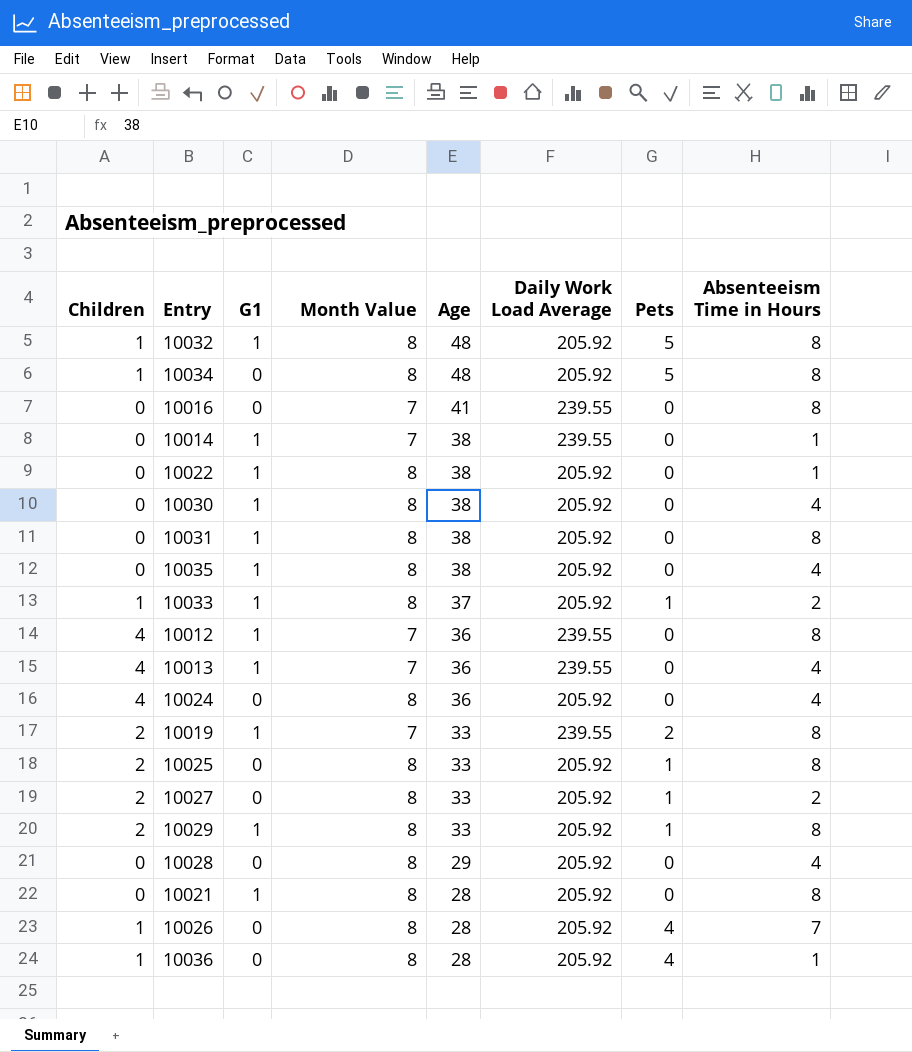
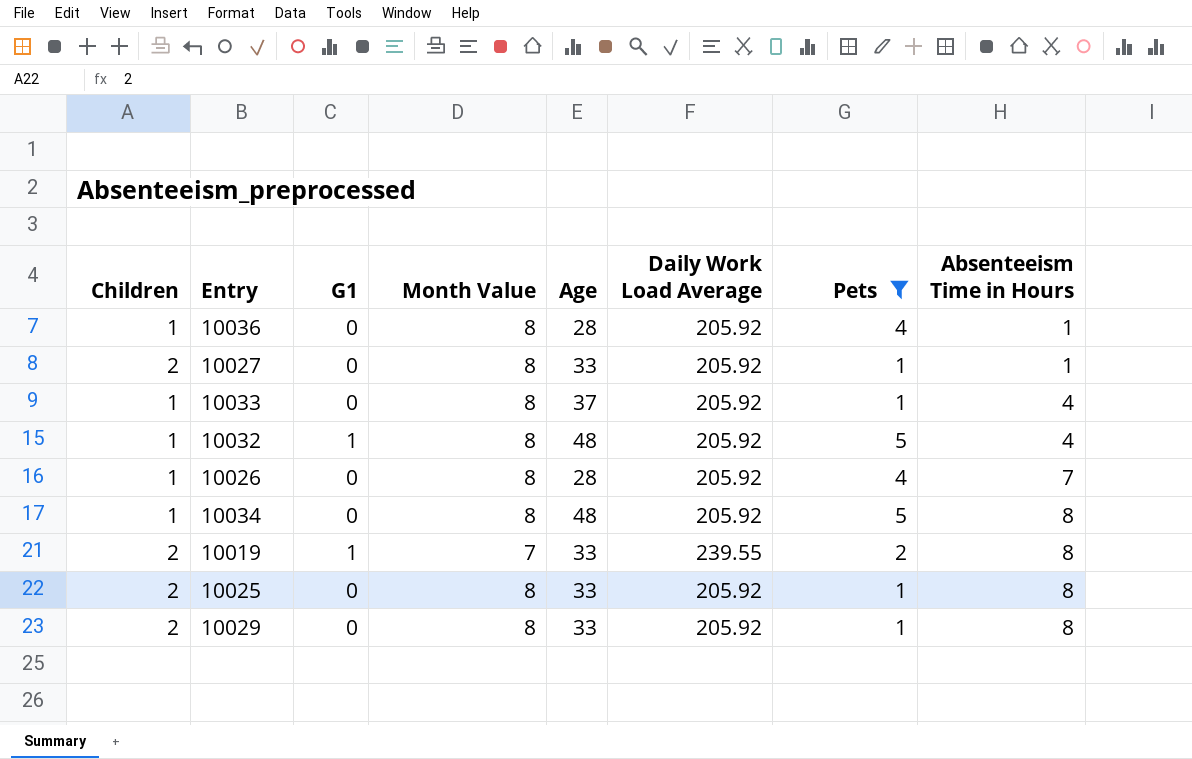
filter: none -> Pets != 0
row order: Age descending -> Absenteeism Time in Hours ascending
10027 | Absenteeism Time in Hours: 2 -> 1
10033 | G1: 1 -> 0
10033 | Absenteeism Time in Hours: 2 -> 4
10032 | Absenteeism Time in Hours: 8 -> 4
10029 | G1: 1 -> 0

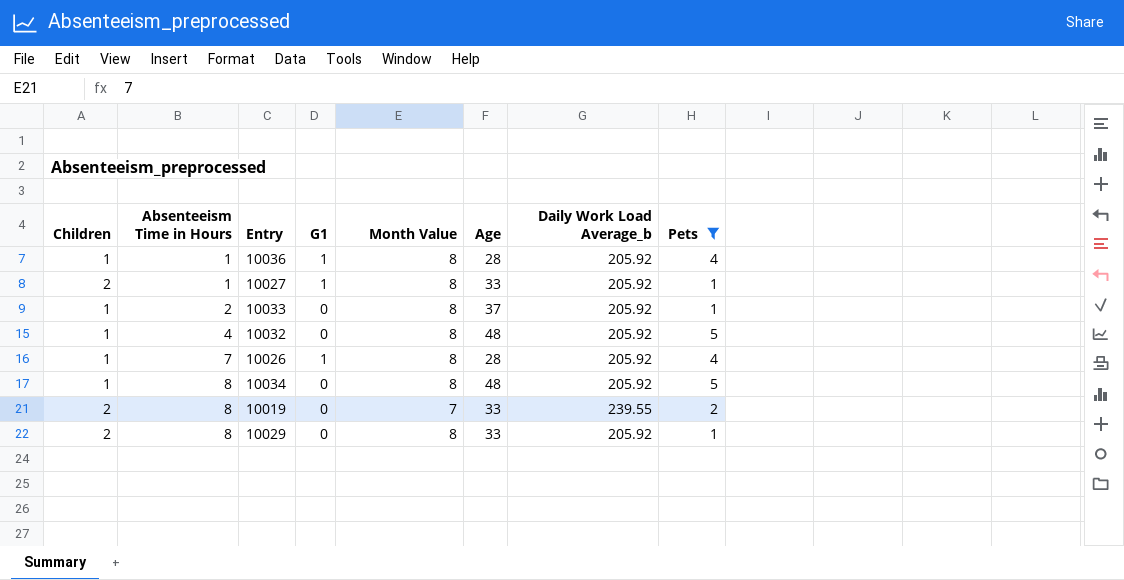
column Absenteeism Time in Hours | position: 8 -> 2
column name: Daily Work Load Average -> Daily Work Load Average_b
row 10025: 2 | 0 | 8 | 33 | 205.92 | 1 | 8 -> none
10036 | G1: 0 -> 1
10027 | G1: 0 -> 1
10033 | Absenteeism Time in Hours: 4 -> 2
10032 | G1: 1 -> 0
10026 | G1: 0 -> 1
10019 | G1: 1 -> 0

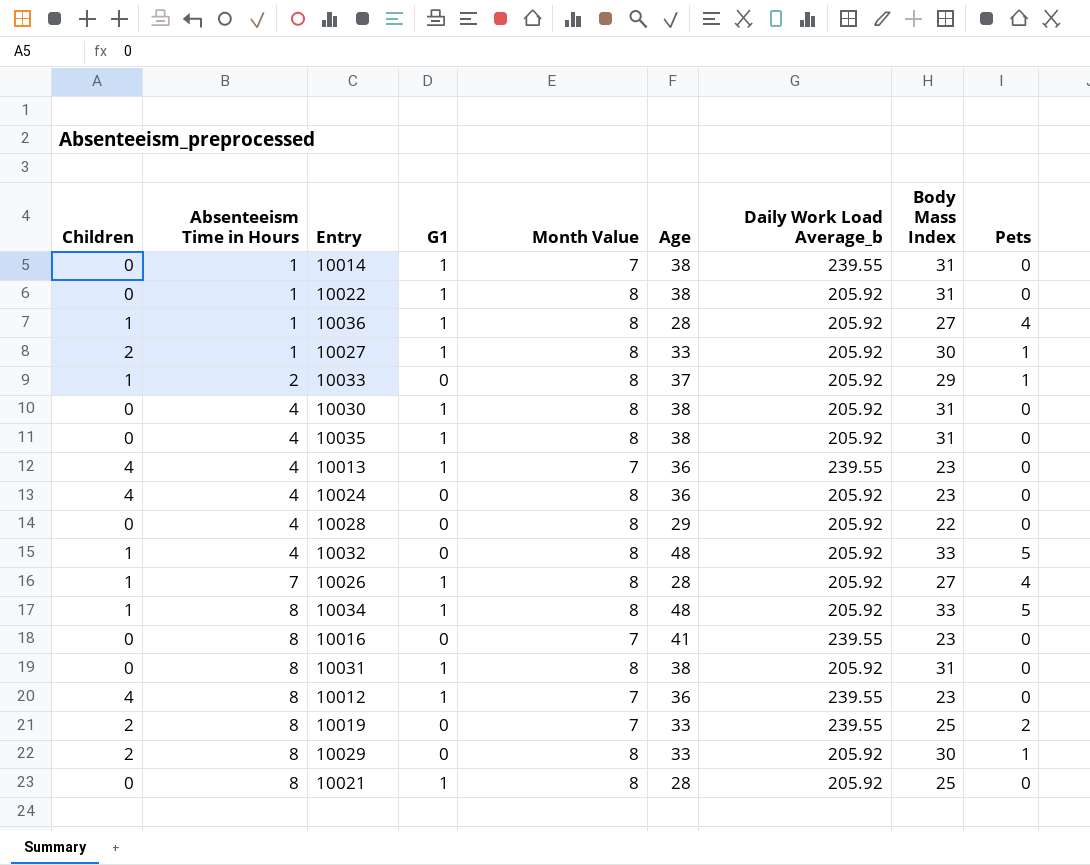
filter: Pets != 0 -> none
column Body Mass Index | position: none -> 8
10034 | G1: 0 -> 1

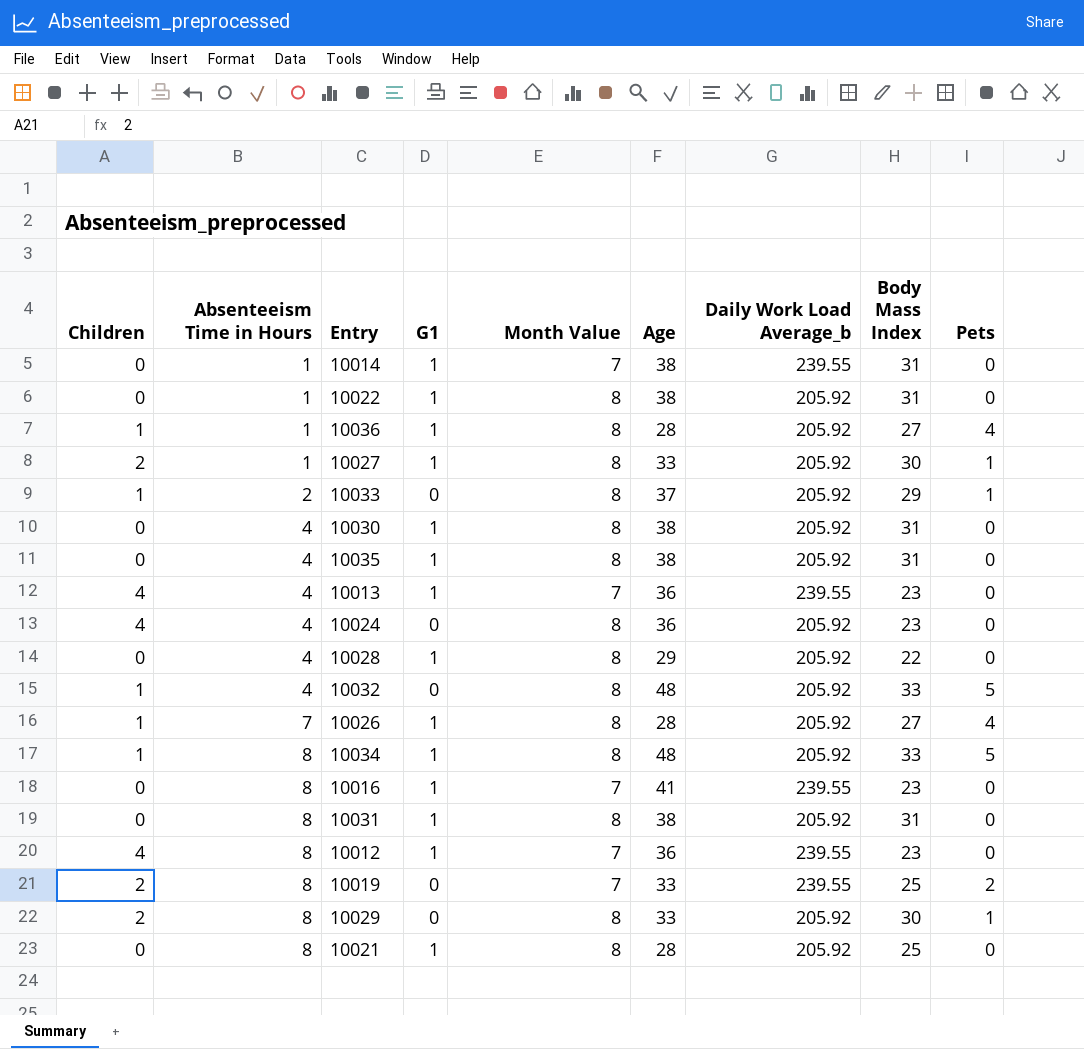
10028 | G1: 0 -> 1
10016 | G1: 0 -> 1

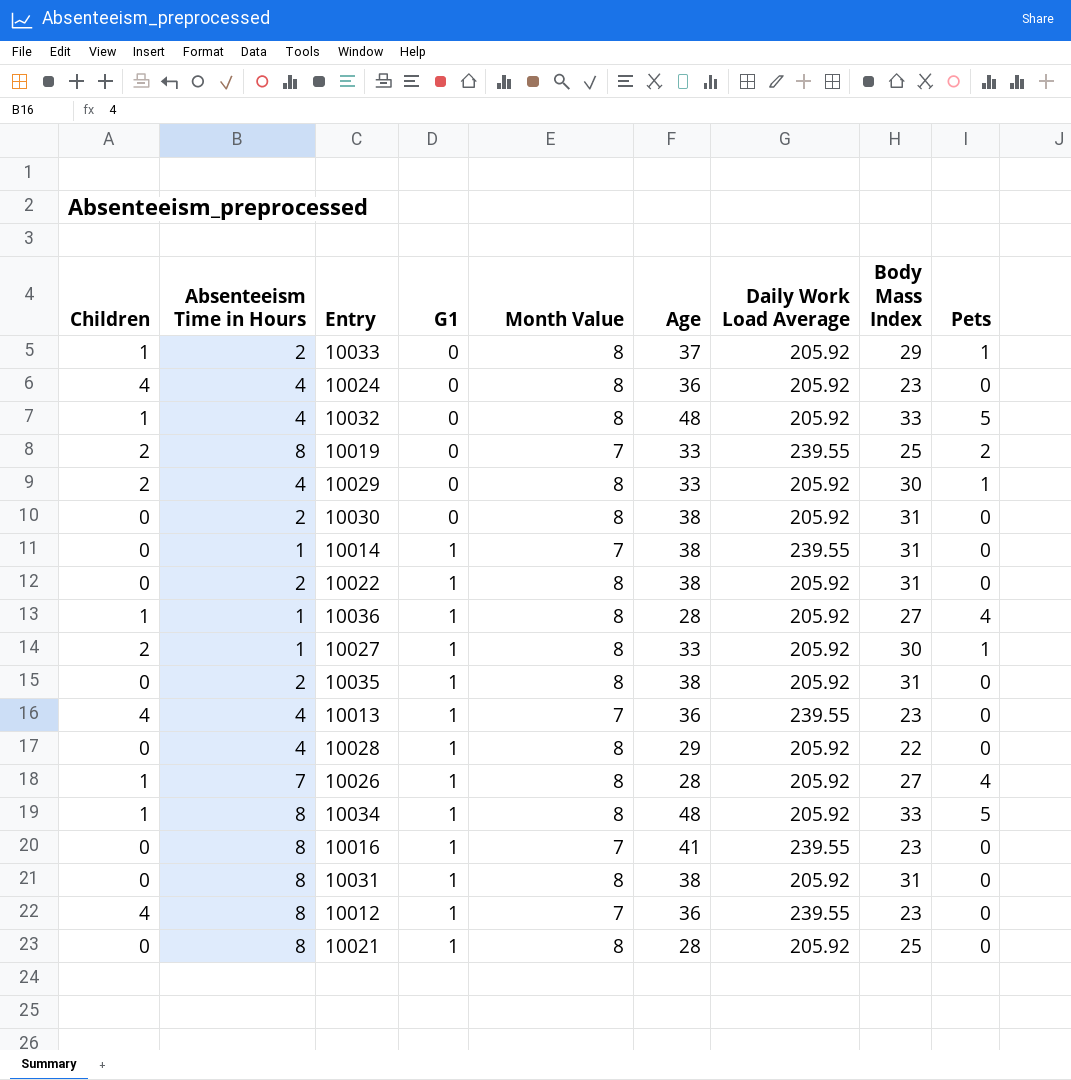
row order: Absenteeism Time in Hours ascending -> G1 ascending
column name: Daily Work Load Average_b -> Daily Work Load Average
10029 | Absenteeism Time in Hours: 8 -> 4
10030 | Absenteeism Time in Hours: 4 -> 2
10030 | G1: 1 -> 0
10022 | Absenteeism Time in Hours: 1 -> 2
10035 | Absenteeism Time in Hours: 4 -> 2

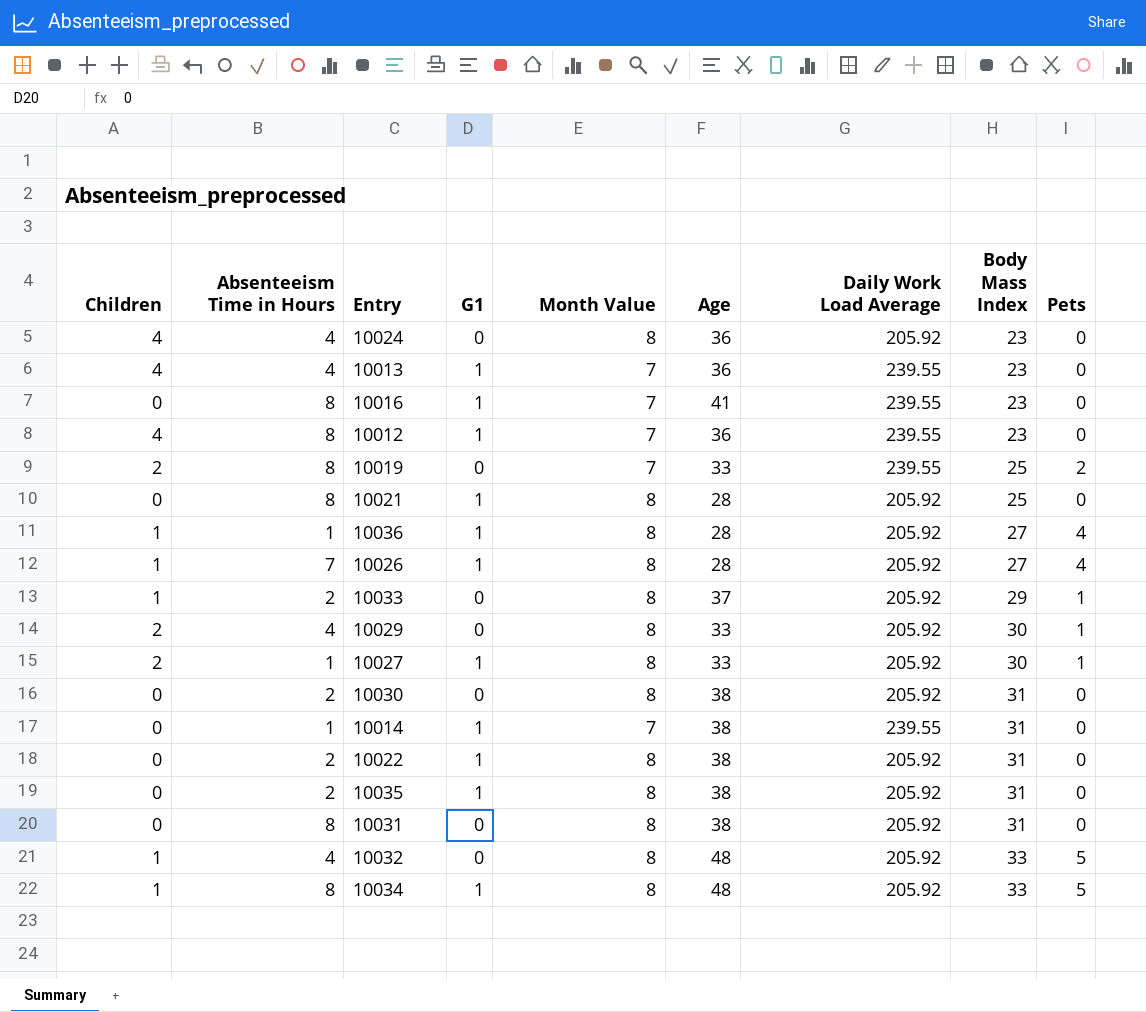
row order: G1 ascending -> Body Mass Index ascending
row 10028: 0 | 4 | 1 | 8 | 29 | 205.92 | 22 | 0 -> none
10031 | G1: 1 -> 0

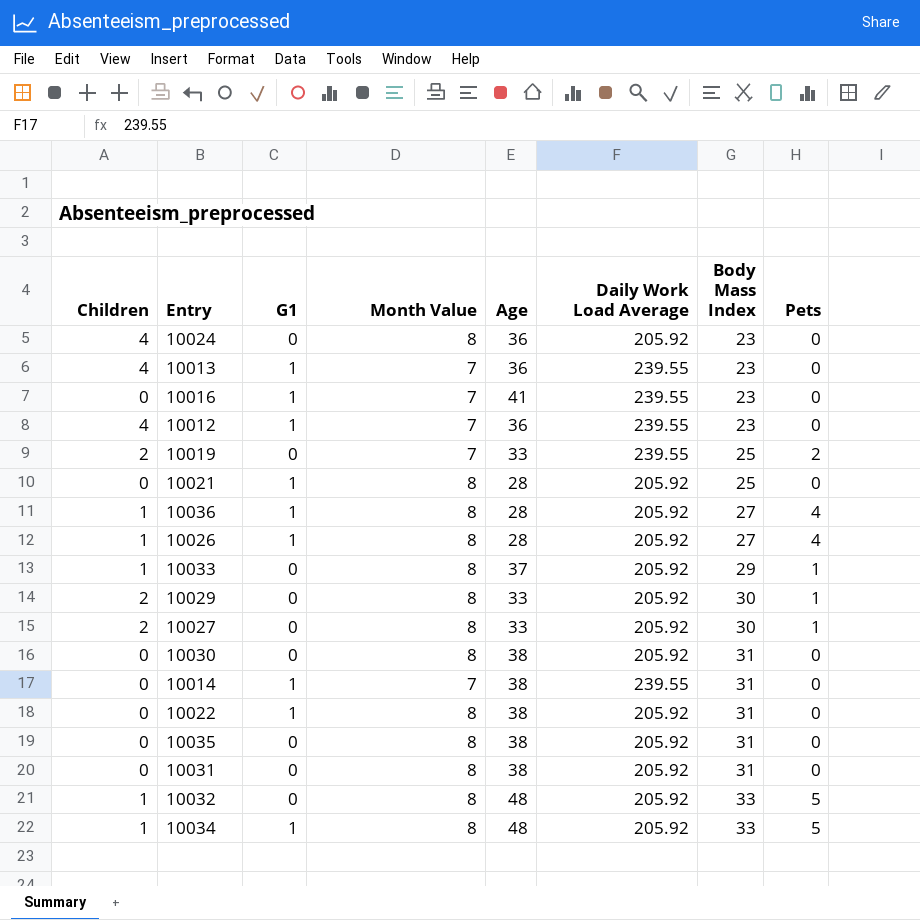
column Absenteeism Time in Hours | position: 2 -> none
10027 | G1: 1 -> 0
10035 | G1: 1 -> 0

